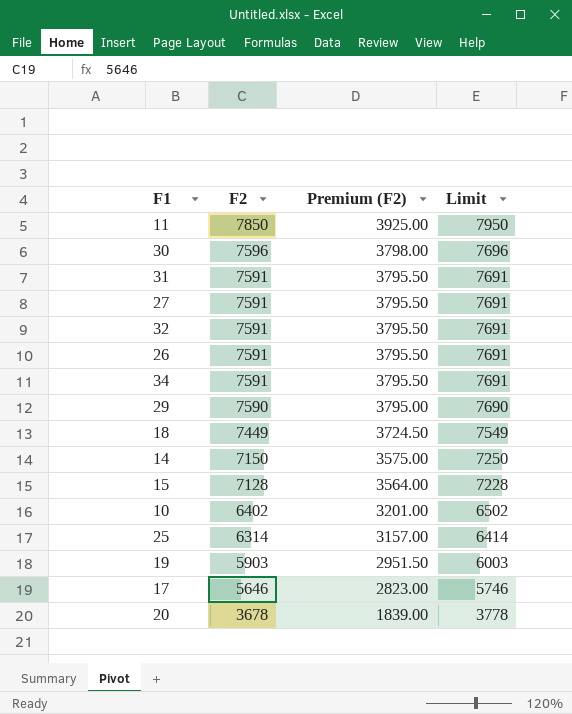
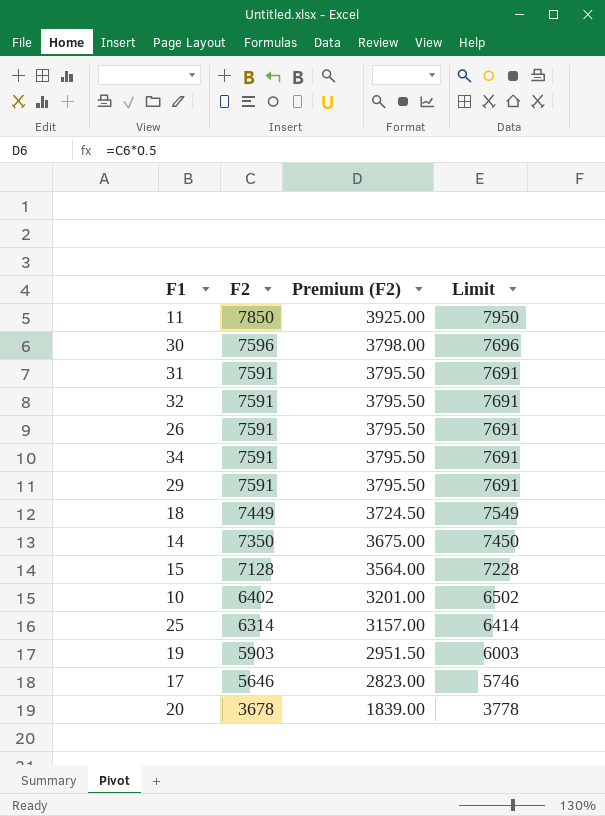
row 27: 7591 | 3795.50 | 7691 -> none
29 | F2: 7590 -> 7591
29 | Premium (F2): 3795.00 -> 3795.50
29 | Limit: 7690 -> 7691
14 | F2: 7150 -> 7350
14 | Premium (F2): 3575.00 -> 3675.00
14 | Limit: 7250 -> 7450

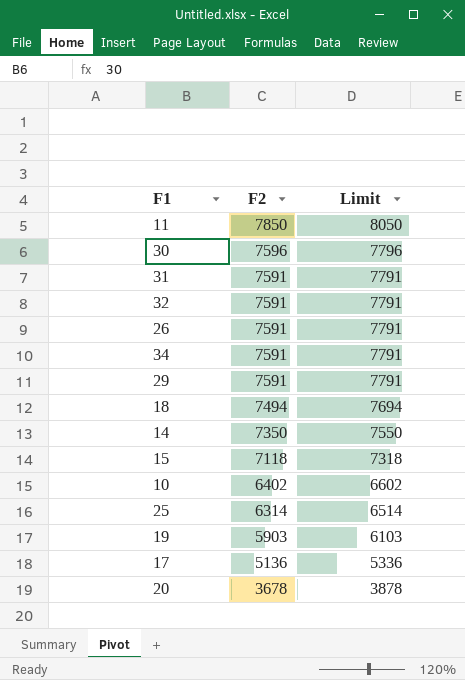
column Premium (F2) | formula: [F2] * 0.5 -> none
column Limit | formula: [F2] + 100 -> [F2] + 200
18 | F2: 7449 -> 7494
15 | F2: 7128 -> 7118
17 | F2: 5646 -> 5136

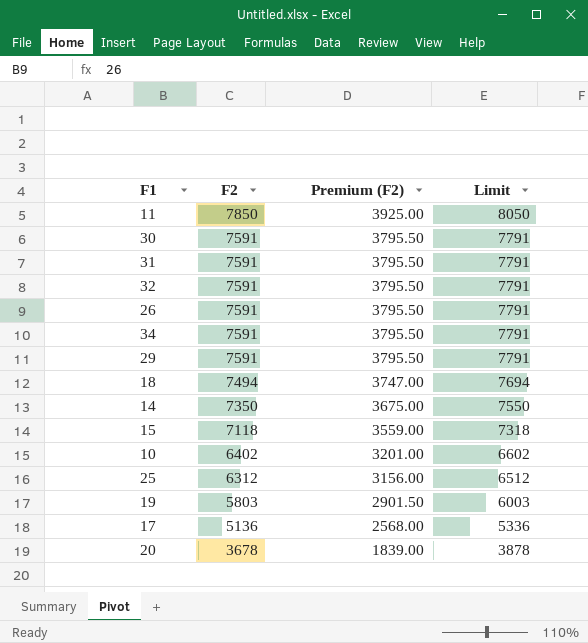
column Premium (F2) | formula: none -> [F2] * 0.5
30 | F2: 7596 -> 7591
30 | Limit: 7796 -> 7791
25 | F2: 6314 -> 6312
25 | Limit: 6514 -> 6512
19 | F2: 5903 -> 5803
19 | Limit: 6103 -> 6003

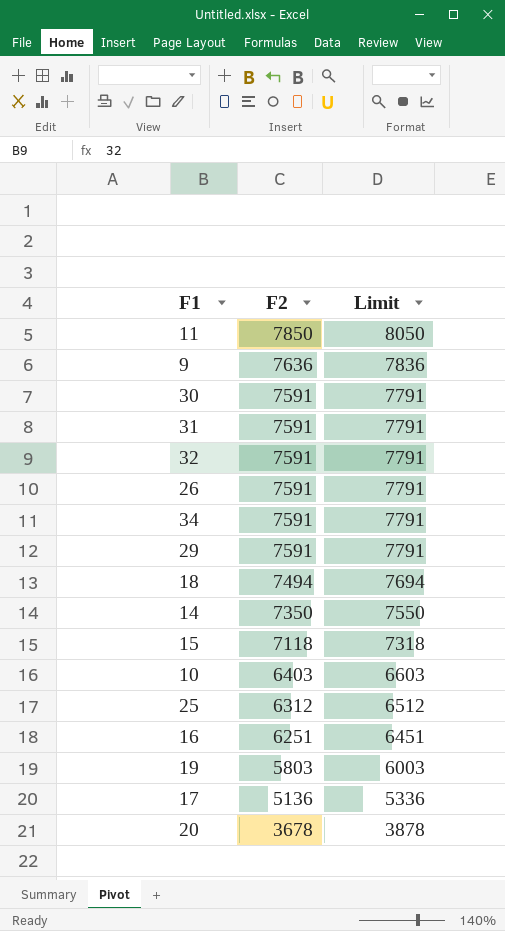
column Premium (F2) | formula: [F2] * 0.5 -> none
row 9: none -> 7636 | 7836
10 | F2: 6402 -> 6403
10 | Limit: 6602 -> 6603
row 16: none -> 6251 | 6451

